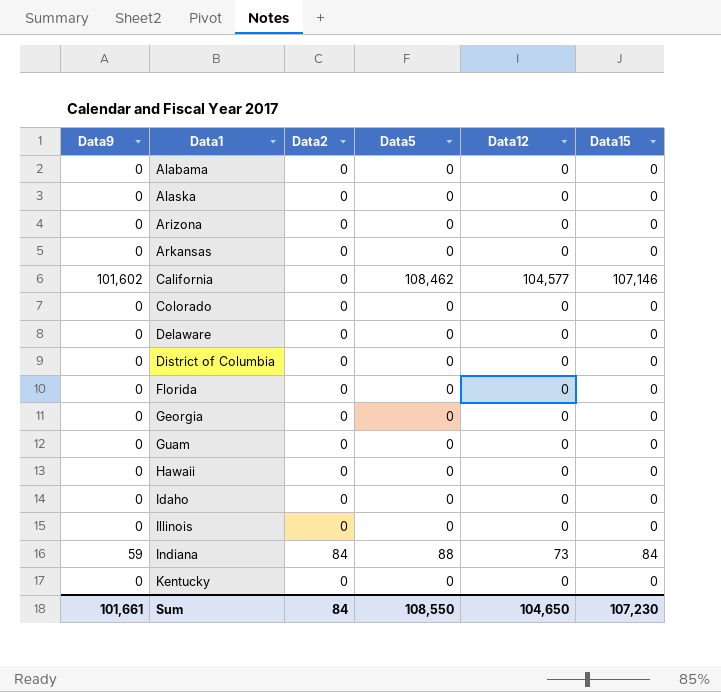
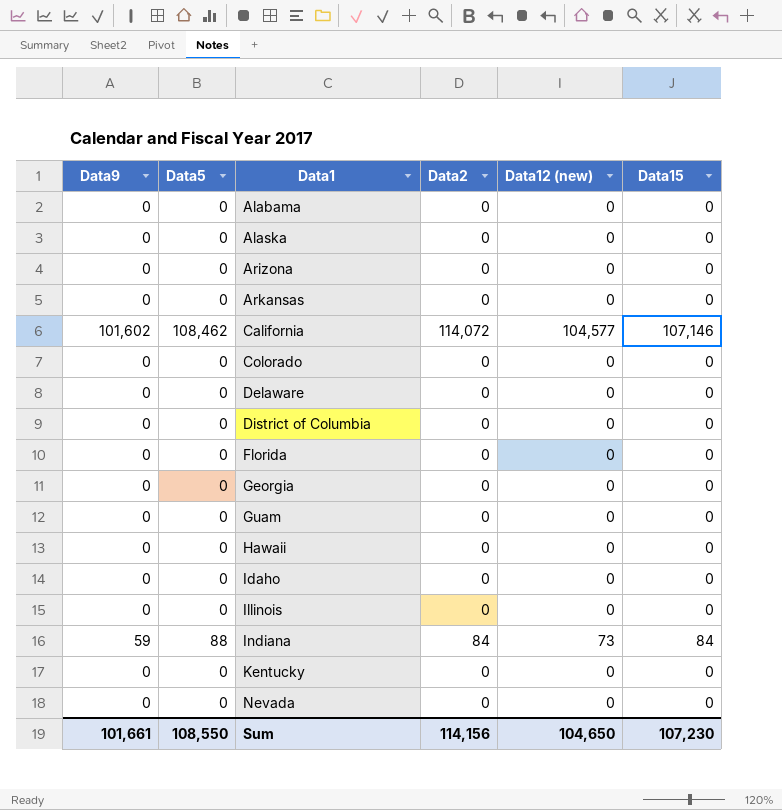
column Data5 | position: 4 -> 2
column name: Data12 -> Data12 (new)
California | Data2: 0 -> 114,072
row Nevada: none -> 0 | 0 | 0 | 0 | 0
Sum | Data2: 84 -> 114,156

